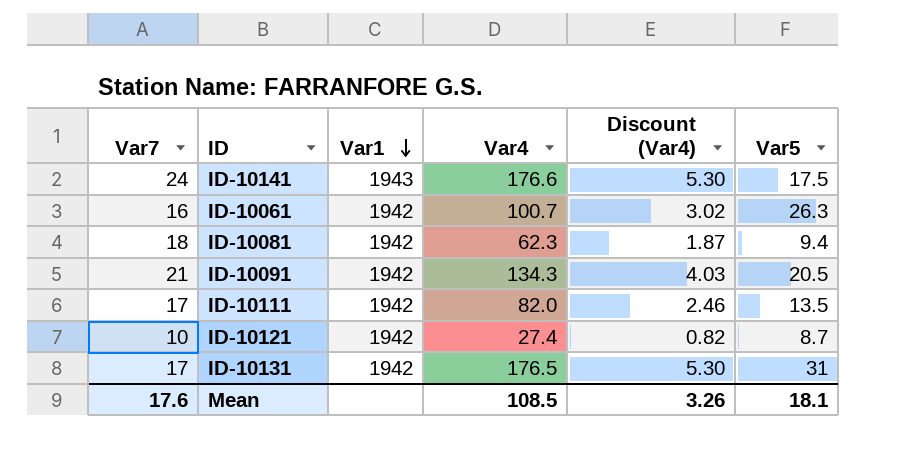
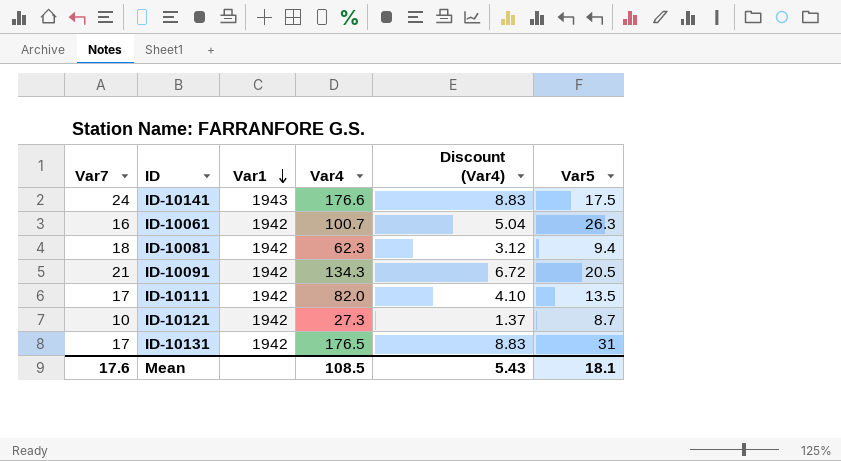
column Discount (Var4) | formula: [Var4] * 0.03 -> [Var4] * 0.05
ID-10121 | Var4: 27.4 -> 27.3
Mean | Discount (Var4): 3.26 -> 5.43

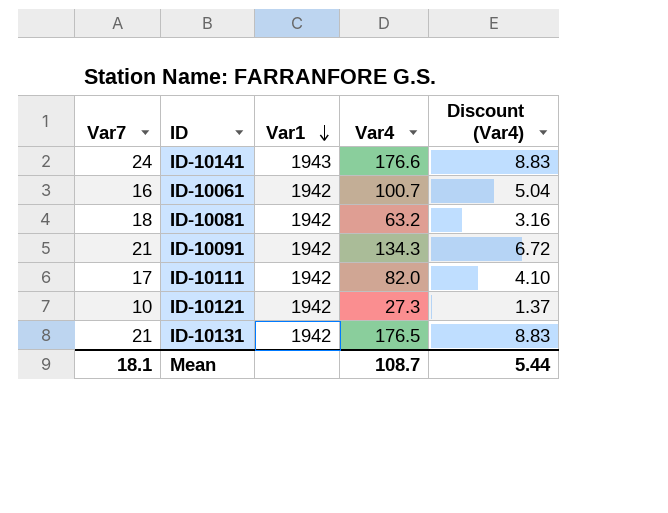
column Var5 | position: 6 -> none
ID-10081 | Var4: 62.3 -> 63.2
ID-10081 | Discount (Var4): 3.12 -> 3.16
ID-10131 | Var7: 17 -> 21
Mean | Var7: 17.6 -> 18.1
Mean | Var4: 108.5 -> 108.7
Mean | Discount (Var4): 5.43 -> 5.44

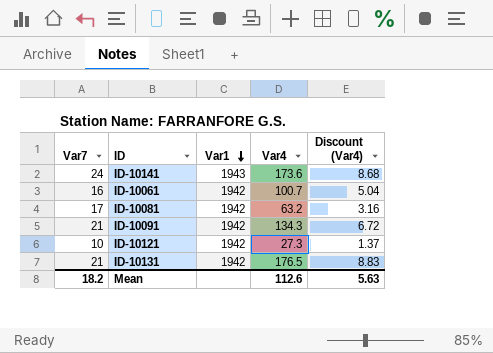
row ID-10111: 17 | 1942 | 82.0 | 4.10 -> none
ID-10141 | Var4: 176.6 -> 173.6
ID-10141 | Discount (Var4): 8.83 -> 8.68
ID-10081 | Var7: 18 -> 17
Mean | Var7: 18.1 -> 18.2
Mean | Var4: 108.7 -> 112.6
Mean | Discount (Var4): 5.44 -> 5.63

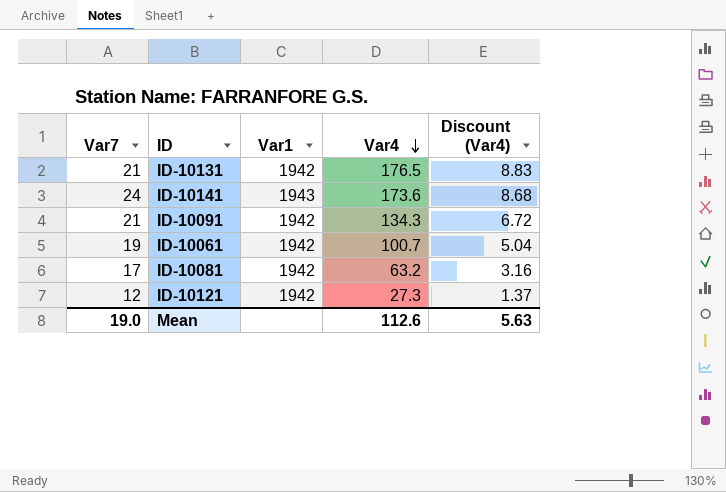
row order: Var1 descending -> Var4 descending
ID-10061 | Var7: 16 -> 19
ID-10121 | Var7: 10 -> 12
Mean | Var7: 18.2 -> 19.0

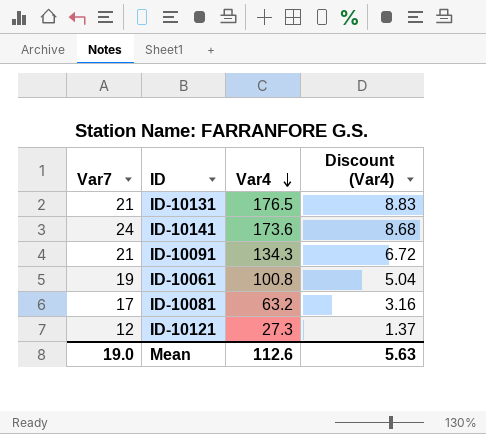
column Var1 | position: 3 -> none
ID-10061 | Var4: 100.7 -> 100.8

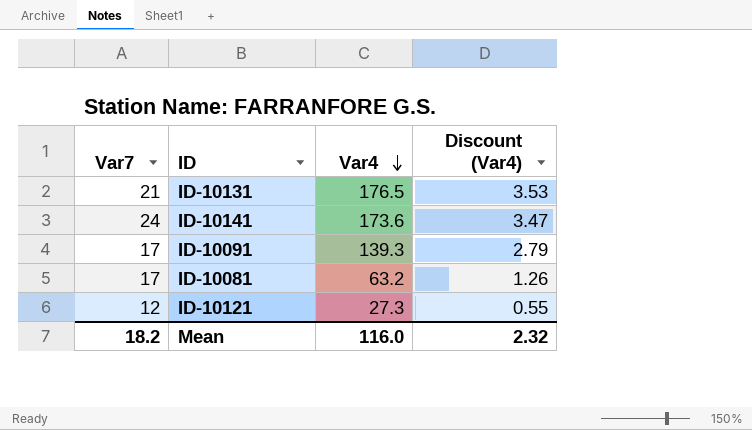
column Discount (Var4) | formula: [Var4] * 0.05 -> [Var4] * 0.02
row ID-10061: 19 | 100.8 | 5.04 -> none
ID-10091 | Var7: 21 -> 17
ID-10091 | Var4: 134.3 -> 139.3
Mean | Var7: 19.0 -> 18.2
Mean | Var4: 112.6 -> 116.0
Mean | Discount (Var4): 5.63 -> 2.32

